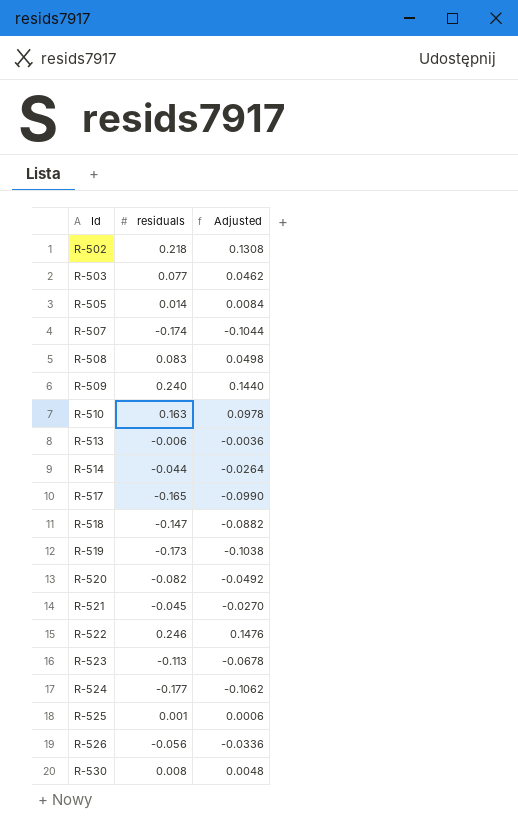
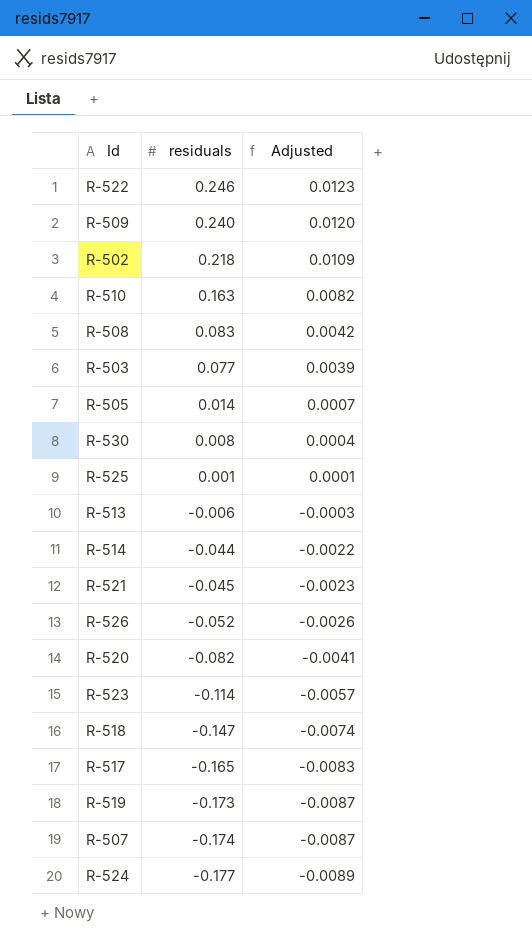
row order: Id ascending -> residuals descending
column Adjusted | formula: [residuals] * 0.6 -> [residuals] * 0.05
R-526 | residuals: -0.056 -> -0.052
R-523 | residuals: -0.113 -> -0.114

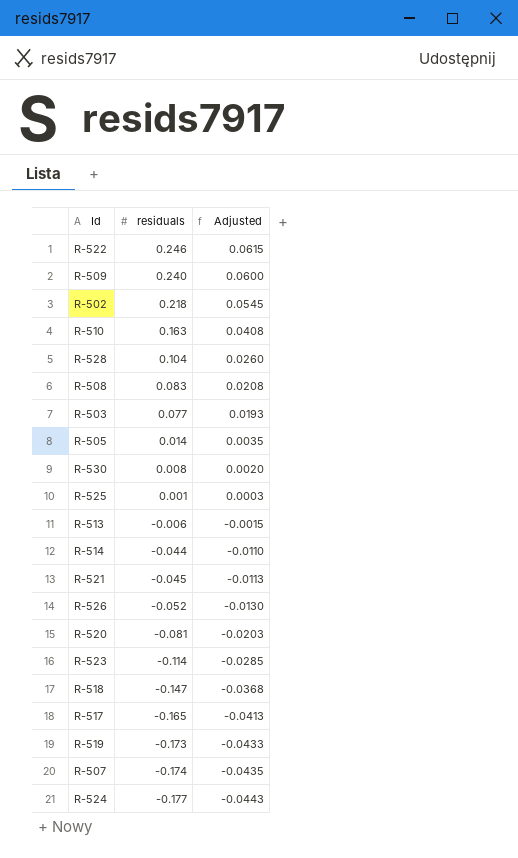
column Adjusted | formula: [residuals] * 0.05 -> [residuals] * 0.25
row R-528: none -> 0.104 | 0.0260
R-520 | residuals: -0.082 -> -0.081

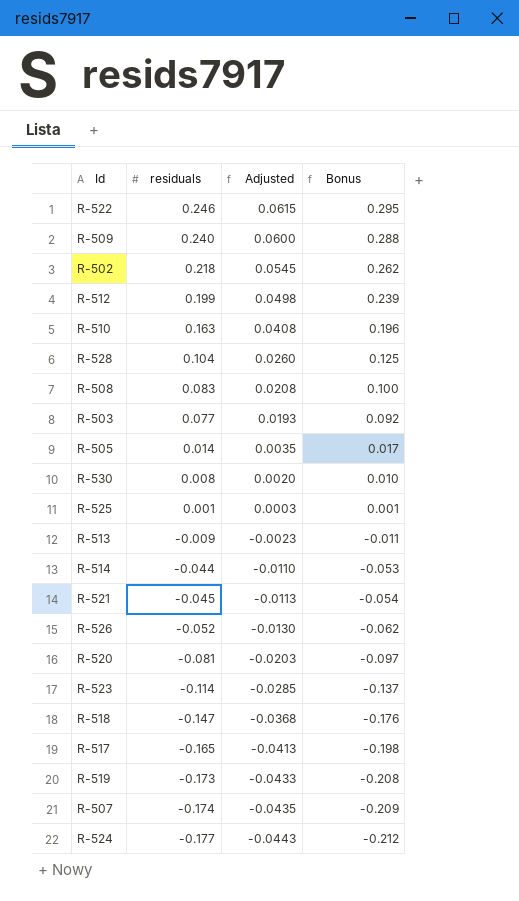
column Bonus | formula: none -> [residuals] * 1.2
row R-512: none -> 0.199 | 0.0498 | 0.239
R-513 | residuals: -0.006 -> -0.009
R-513 | Adjusted: -0.0015 -> -0.0023

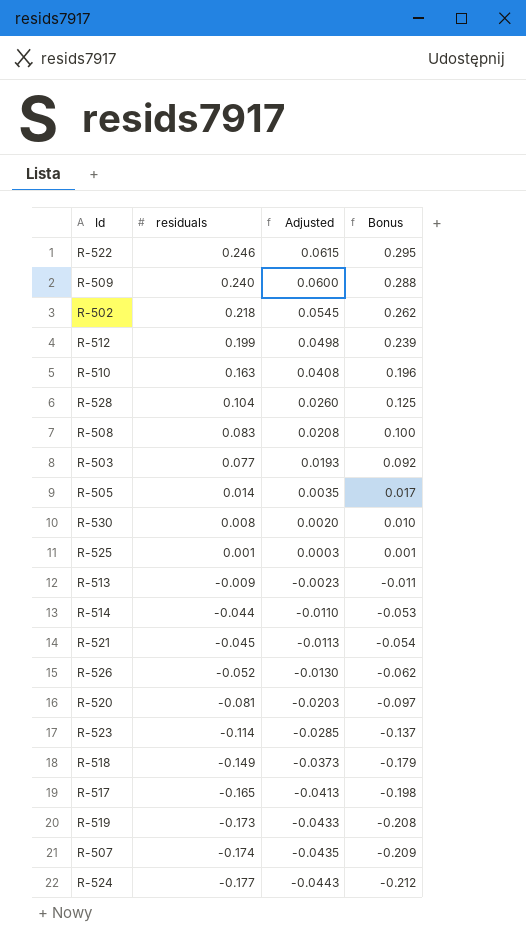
R-518 | residuals: -0.147 -> -0.149
R-518 | Adjusted: -0.0368 -> -0.0373
R-518 | Bonus: -0.176 -> -0.179

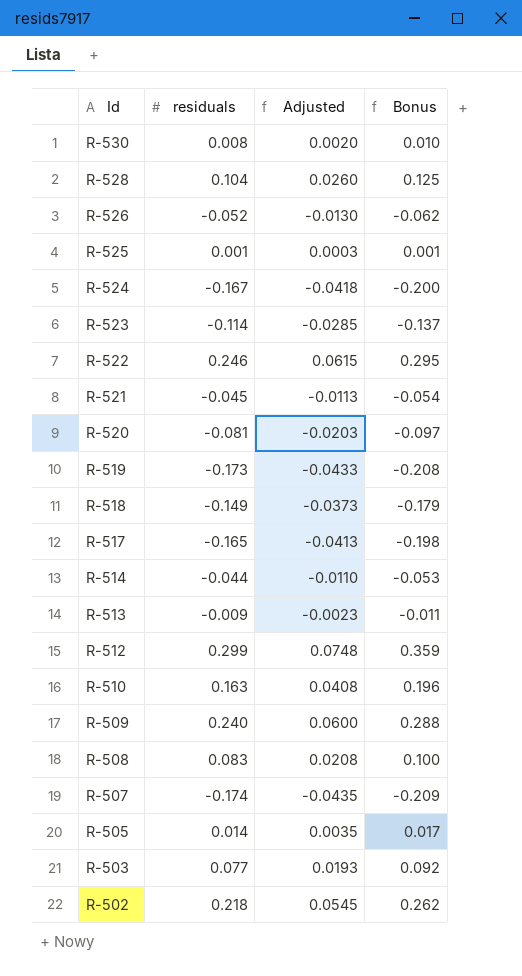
row order: residuals descending -> Id descending
R-524 | residuals: -0.177 -> -0.167
R-524 | Adjusted: -0.0443 -> -0.0418
R-524 | Bonus: -0.212 -> -0.200
R-512 | residuals: 0.199 -> 0.299
R-512 | Adjusted: 0.0498 -> 0.0748
R-512 | Bonus: 0.239 -> 0.359

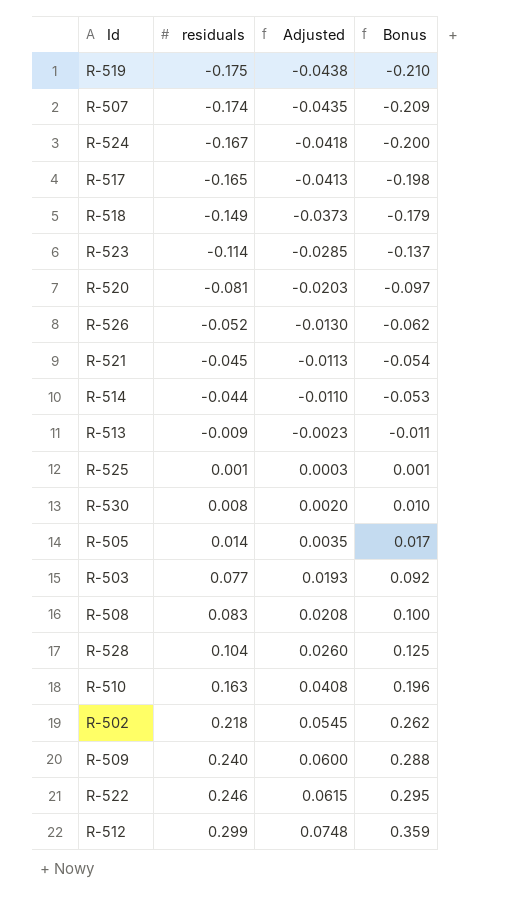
row order: Id descending -> residuals ascending
R-519 | residuals: -0.173 -> -0.175
R-519 | Adjusted: -0.0433 -> -0.0438
R-519 | Bonus: -0.208 -> -0.210

